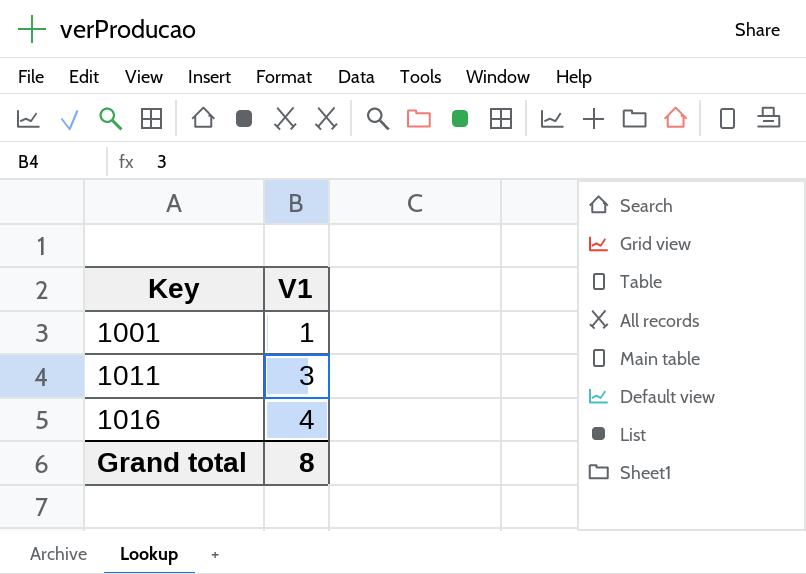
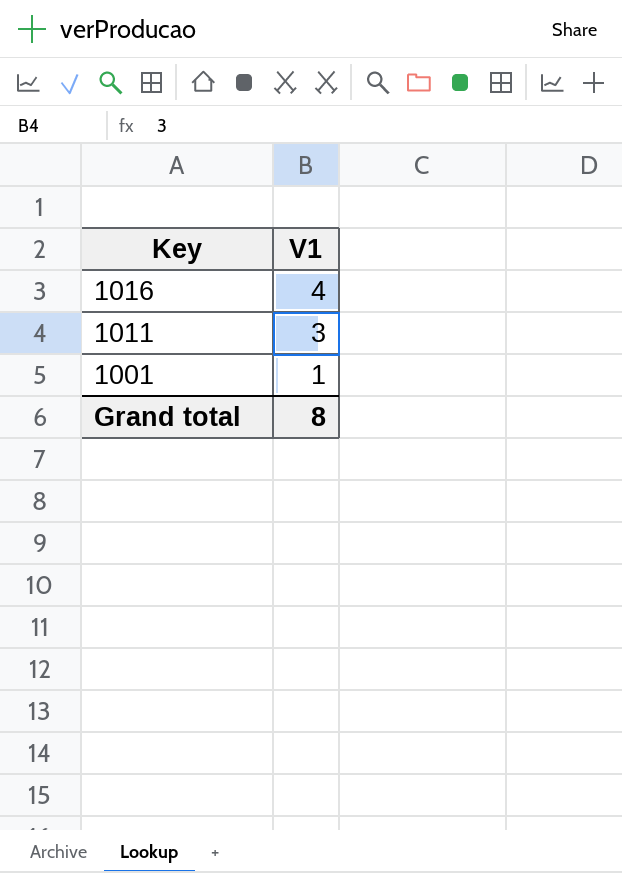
row order: Key ascending -> Key descending

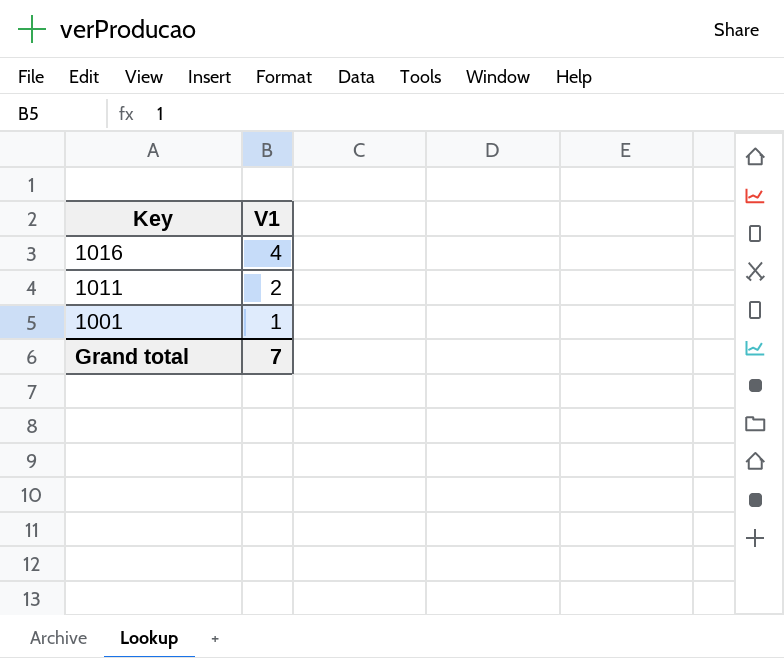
1011 | V1: 3 -> 2
Grand total | V1: 8 -> 7

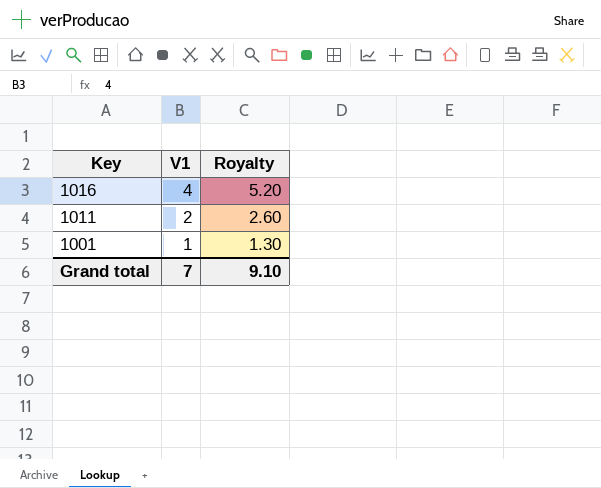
column Royalty | formula: none -> [V1] * 1.3

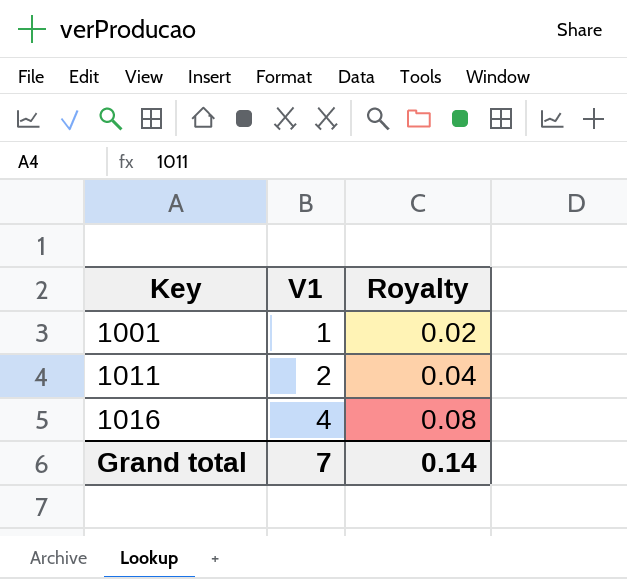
row order: Key descending -> Key ascending
column Royalty | formula: [V1] * 1.3 -> [V1] * 0.02
Grand total | Royalty: 9.10 -> 0.14

